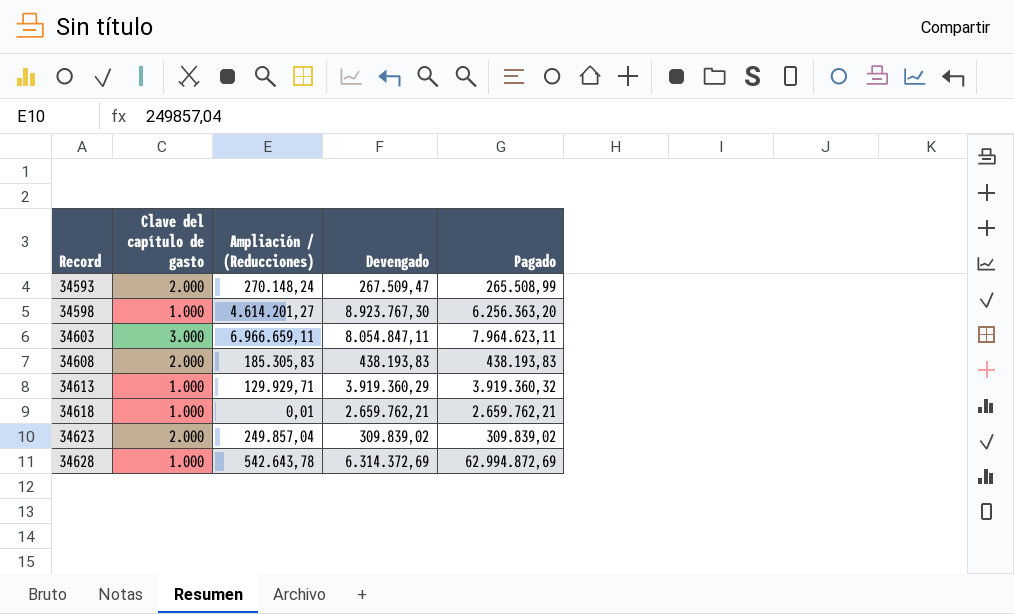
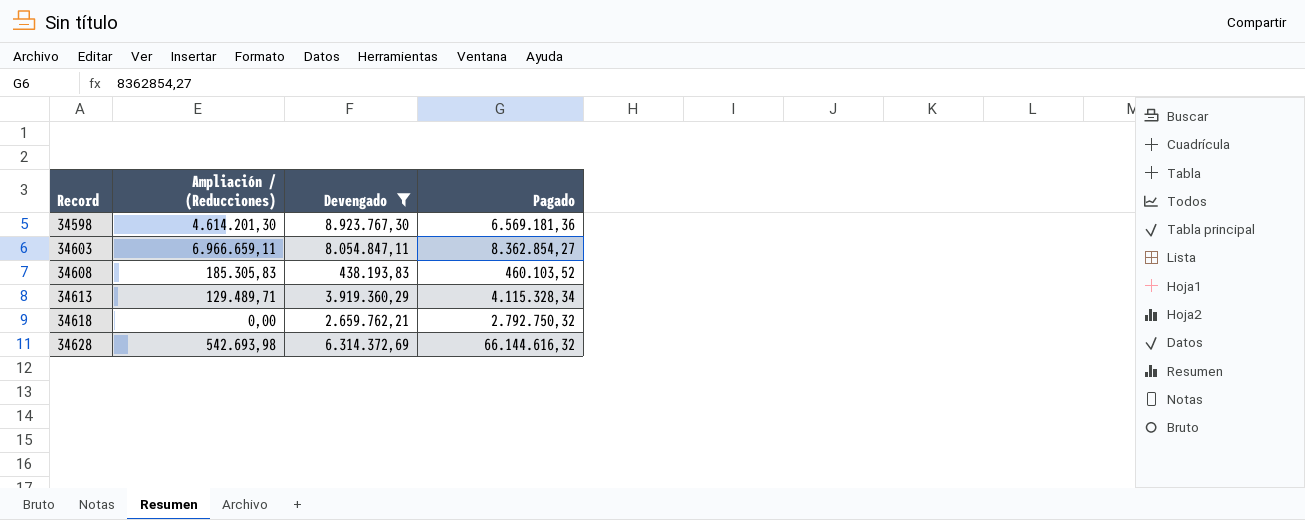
filter: none -> Devengado >= 438.193,83
column Clave del capítulo de gasto | position: 2 -> none
34598 | Ampliación / (Reducciones): 4.614.201,27 -> 4.614.201,30
34598 | Pagado: 6.256.363,20 -> 6.569.181,36
34603 | Pagado: 7.964.623,11 -> 8.362.854,27
34608 | Pagado: 438.193,83 -> 460.103,52
34613 | Ampliación / (Reducciones): 129.929,71 -> 129.489,71
34613 | Pagado: 3.919.360,32 -> 4.115.328,34
34618 | Ampliación / (Reducciones): 0,01 -> 0,00
34618 | Pagado: 2.659.762,21 -> 2.792.750,32
34628 | Ampliación / (Reducciones): 542.643,78 -> 542.693,98
34628 | Pagado: 62.994.872,69 -> 66.144.616,32

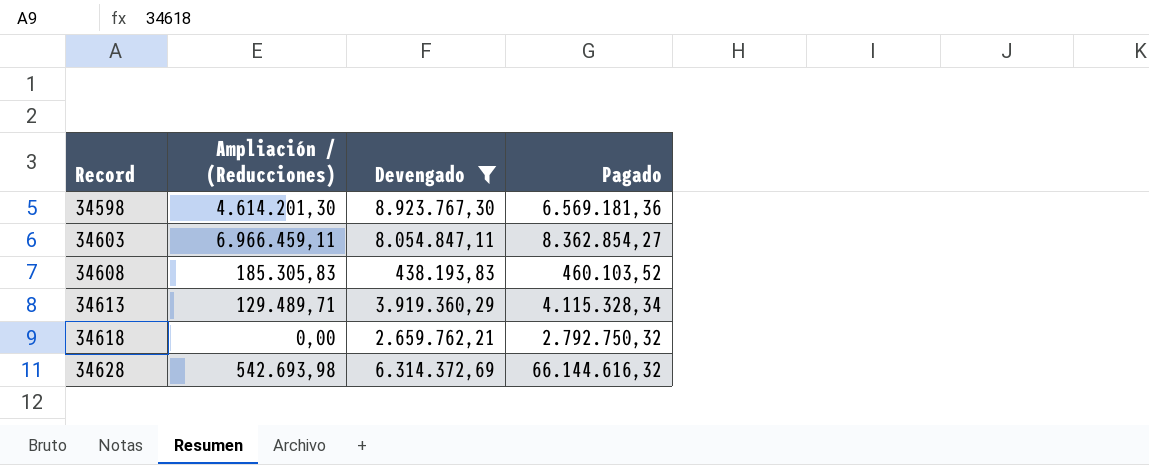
34603 | Ampliación / (Reducciones): 6.966.659,11 -> 6.966.459,11

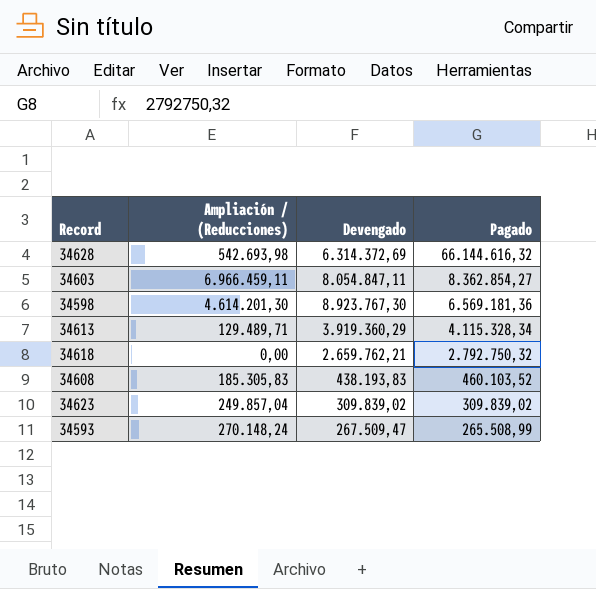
filter: Devengado >= 438.193,83 -> none
row order: Record ascending -> Pagado descending

